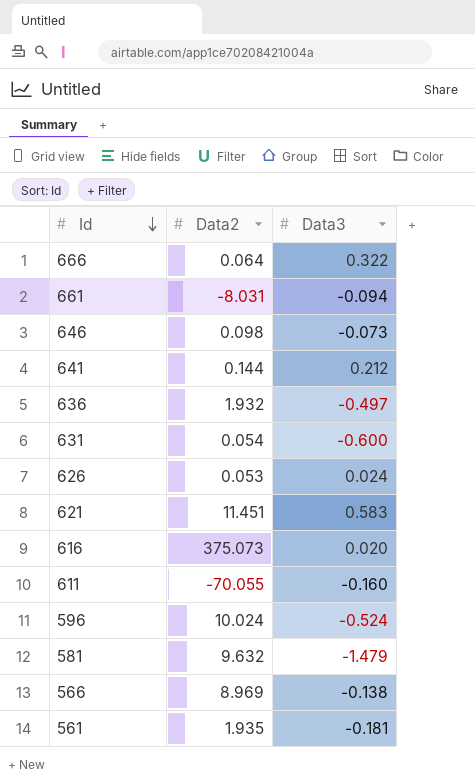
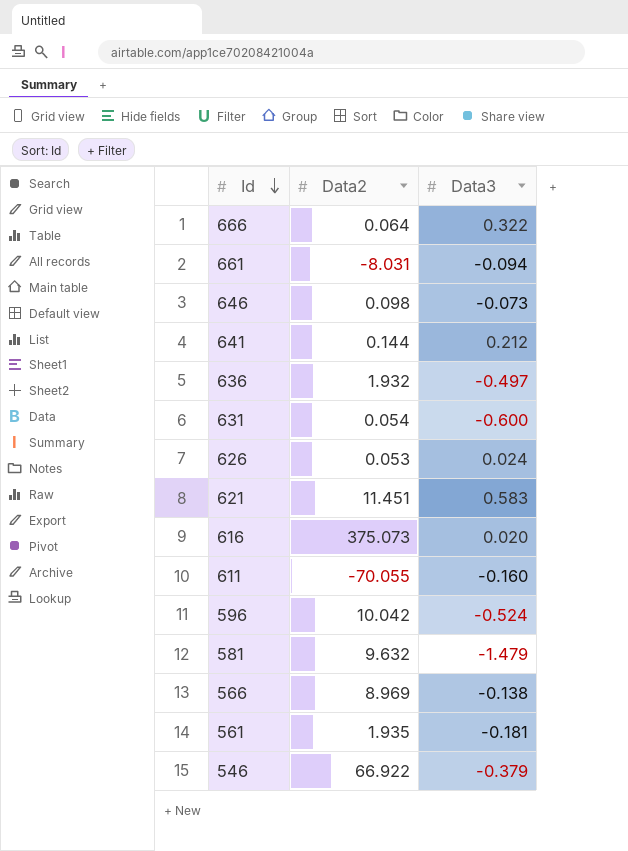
596 | Data2: 10.024 -> 10.042
row 546: none -> 66.922 | -0.379

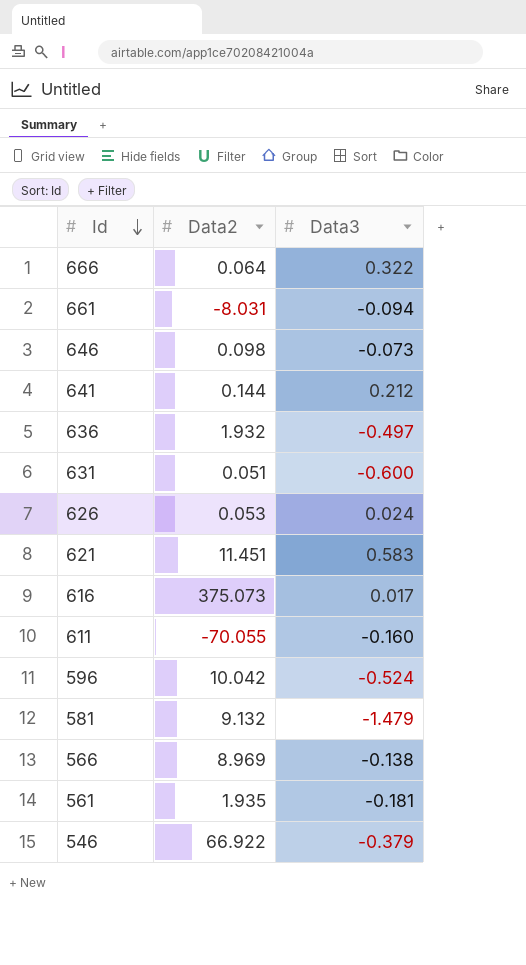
631 | Data2: 0.054 -> 0.051
616 | Data3: 0.020 -> 0.017
581 | Data2: 9.632 -> 9.132

